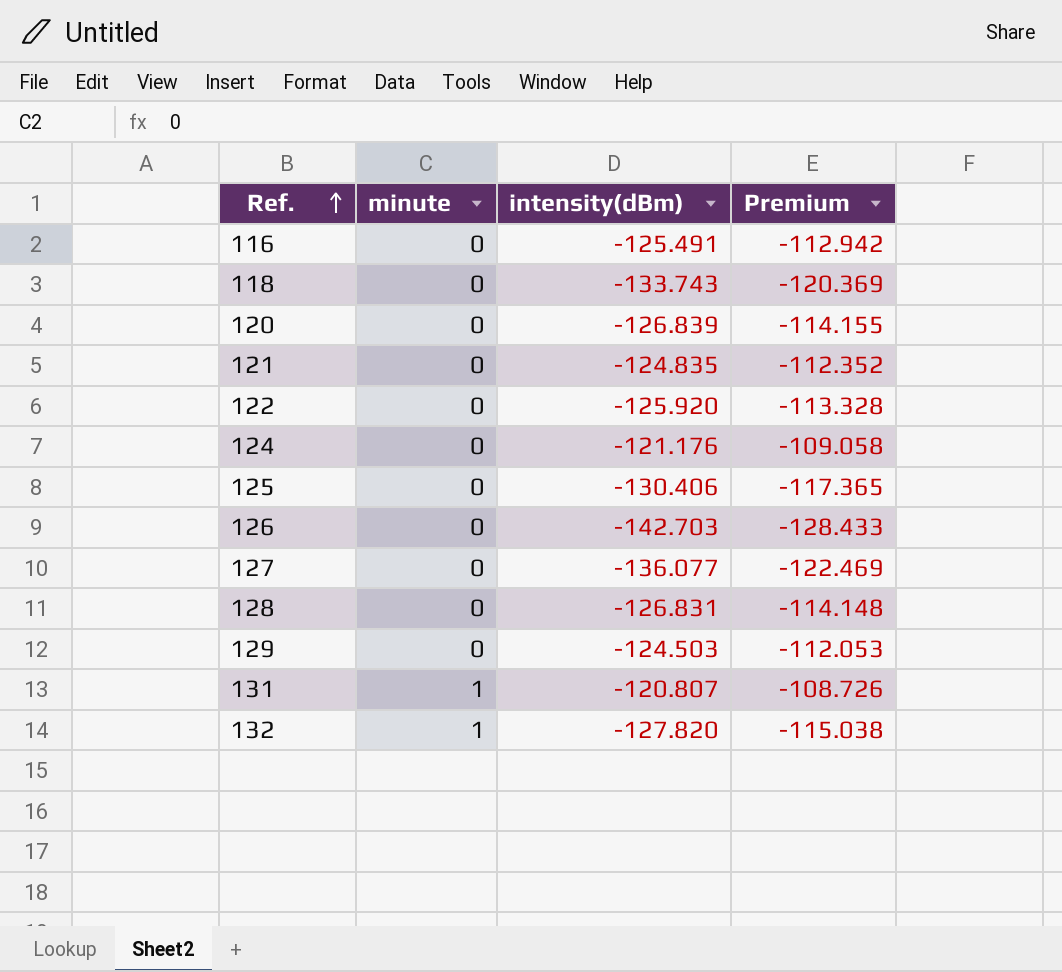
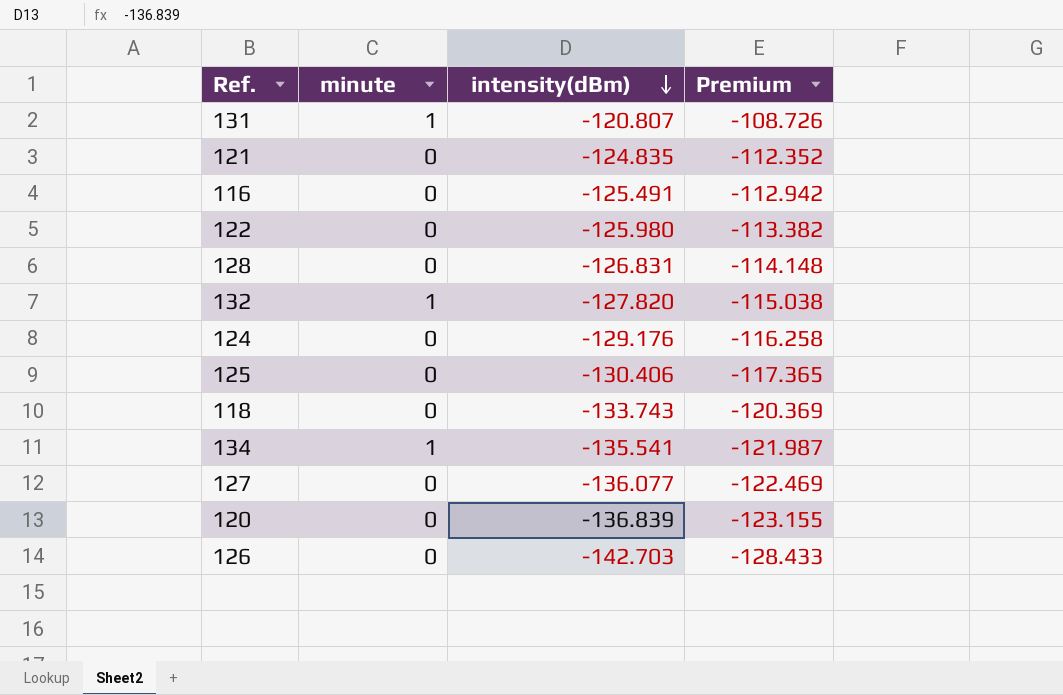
row order: Ref. ascending -> intensity(dBm) descending
row 129: 0 | -124.503 | -112.053 -> none
122 | intensity(dBm): -125.920 -> -125.980
122 | Premium: -113.328 -> -113.382
124 | intensity(dBm): -121.176 -> -129.176
124 | Premium: -109.058 -> -116.258
row 134: none -> 1 | -135.541 | -121.987
120 | intensity(dBm): -126.839 -> -136.839
120 | Premium: -114.155 -> -123.155

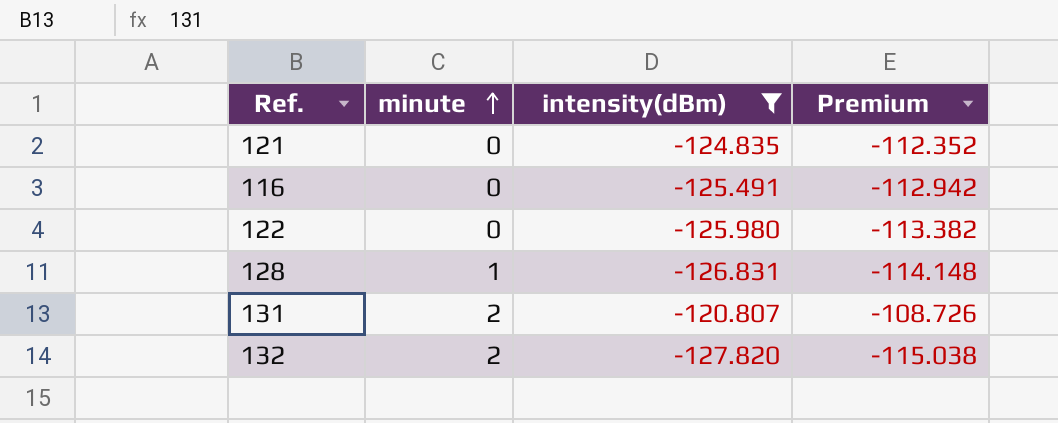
filter: none -> intensity(dBm) >= -127.820
row order: intensity(dBm) descending -> minute ascending
128 | minute: 0 -> 1
131 | minute: 1 -> 2
132 | minute: 1 -> 2

